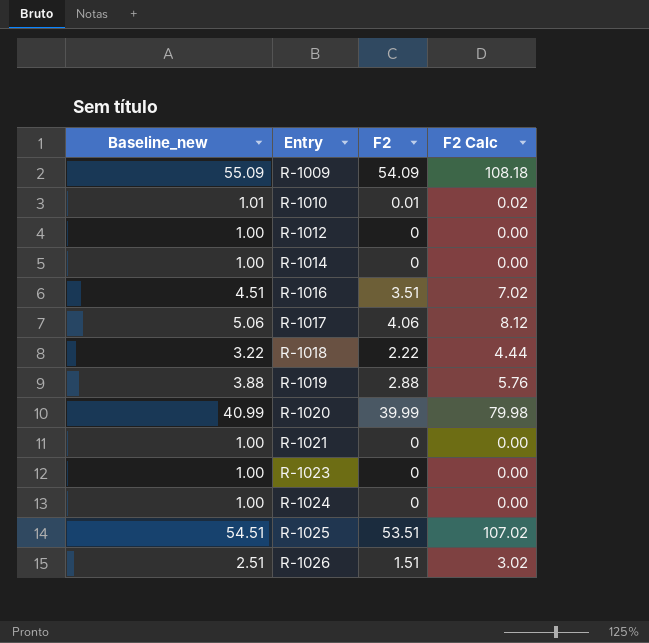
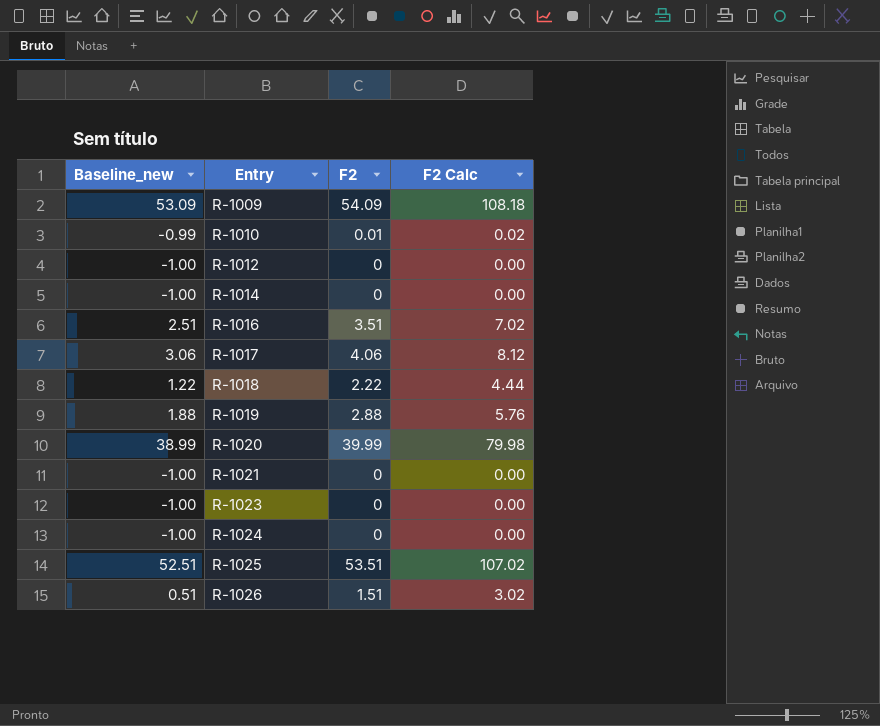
column Baseline_new | formula: [F2] + 1 -> [F2] - 1

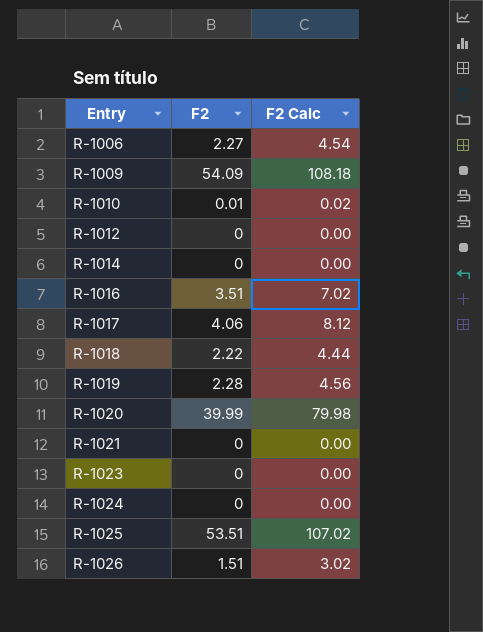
column Baseline_new | formula: [F2] - 1 -> none
row R-1006: none -> 2.27 | 4.54
R-1019 | F2: 2.88 -> 2.28
R-1019 | F2 Calc: 5.76 -> 4.56

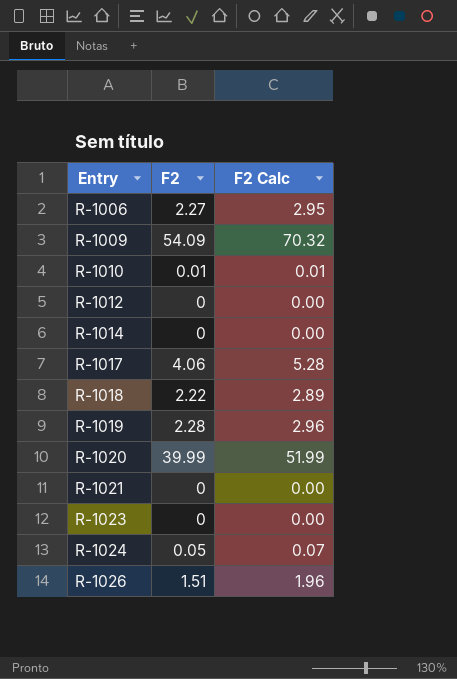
column F2 Calc | formula: [F2] * 2 -> [F2] * 1.3
row R-1016: 3.51 | 7.02 -> none
row R-1025: 53.51 | 107.02 -> none
R-1024 | F2: 0 -> 0.05

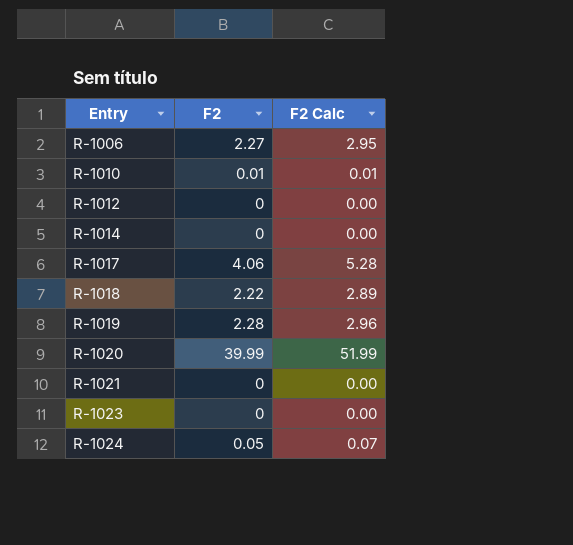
row R-1009: 54.09 | 70.32 -> none
row R-1026: 1.51 | 1.96 -> none

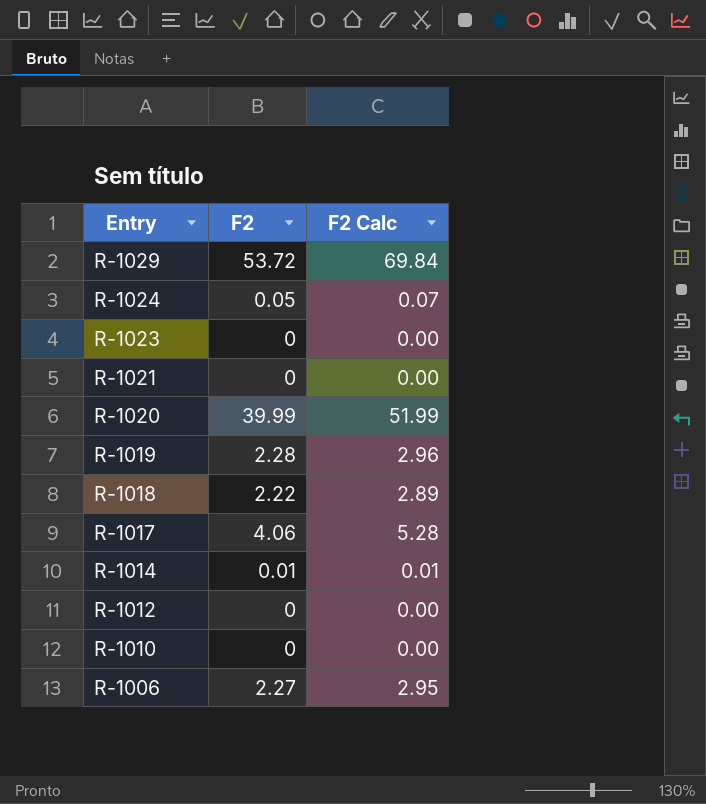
row order: Entry ascending -> Entry descending
row R-1029: none -> 53.72 | 69.84
R-1014 | F2: 0 -> 0.01
R-1014 | F2 Calc: 0.00 -> 0.01
R-1010 | F2: 0.01 -> 0
R-1010 | F2 Calc: 0.01 -> 0.00

